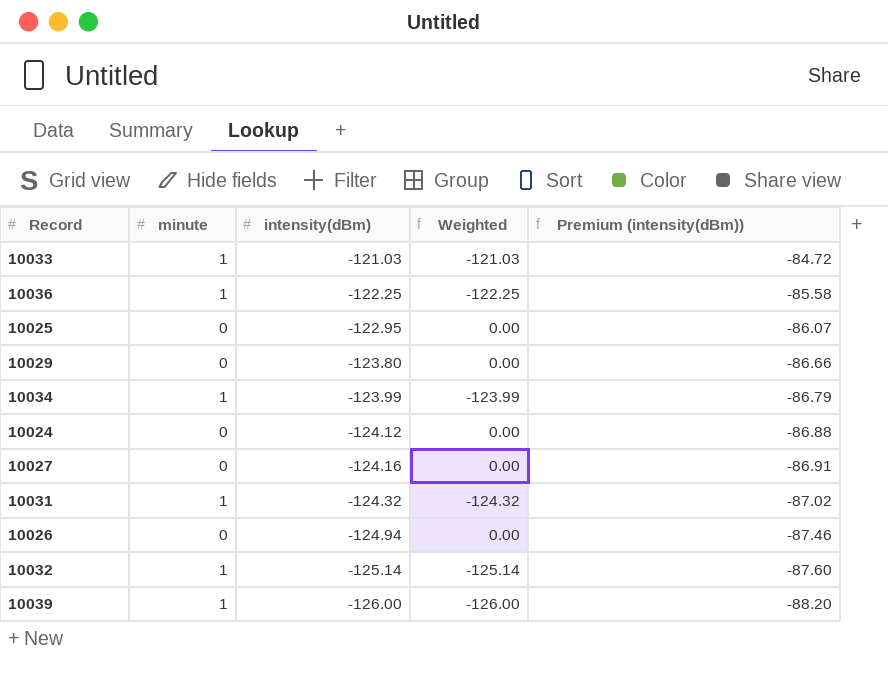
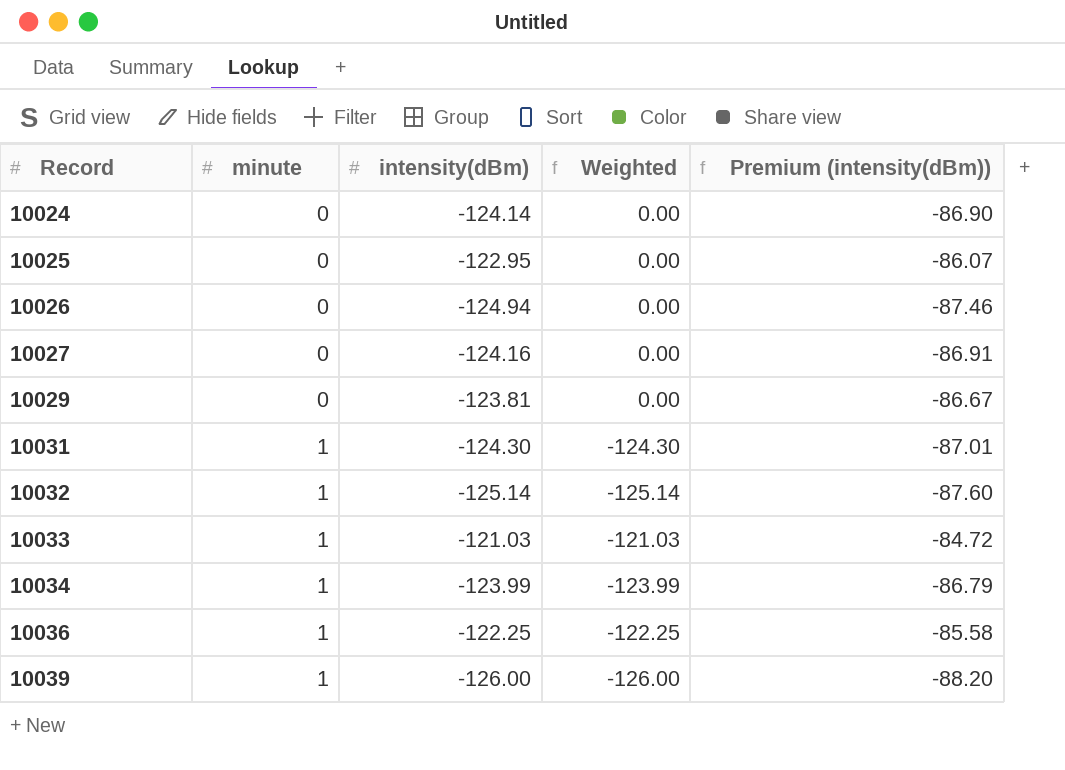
row order: intensity(dBm) descending -> Record ascending
10024 | intensity(dBm): -124.12 -> -124.14
10024 | Premium (intensity(dBm)): -86.88 -> -86.90
10029 | intensity(dBm): -123.80 -> -123.81
10029 | Premium (intensity(dBm)): -86.66 -> -86.67
10031 | intensity(dBm): -124.32 -> -124.30
10031 | Weighted: -124.32 -> -124.30
10031 | Premium (intensity(dBm)): -87.02 -> -87.01

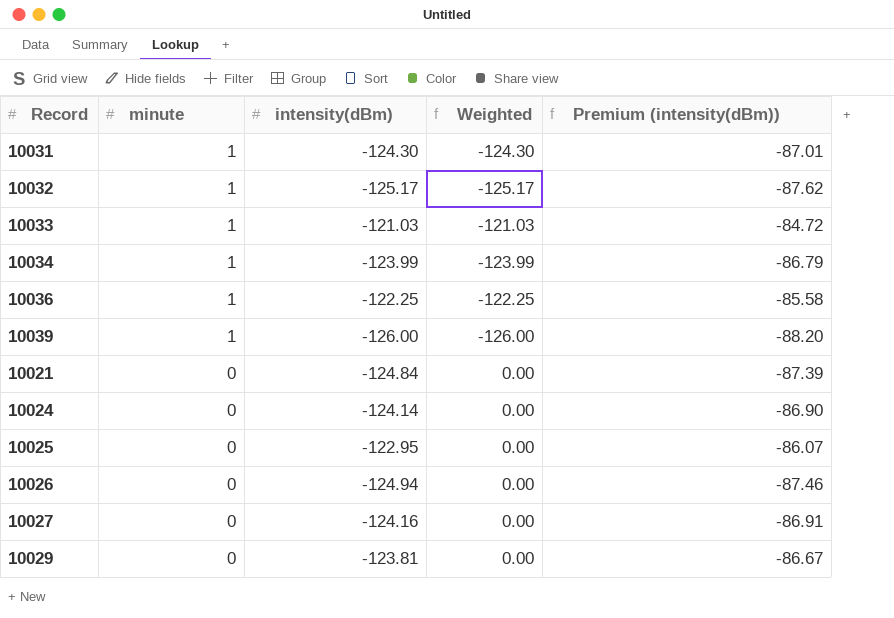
row order: Record ascending -> minute descending
10032 | intensity(dBm): -125.14 -> -125.17
10032 | Weighted: -125.14 -> -125.17
10032 | Premium (intensity(dBm)): -87.60 -> -87.62
row 10021: none -> 0 | -124.84 | 0.00 | -87.39

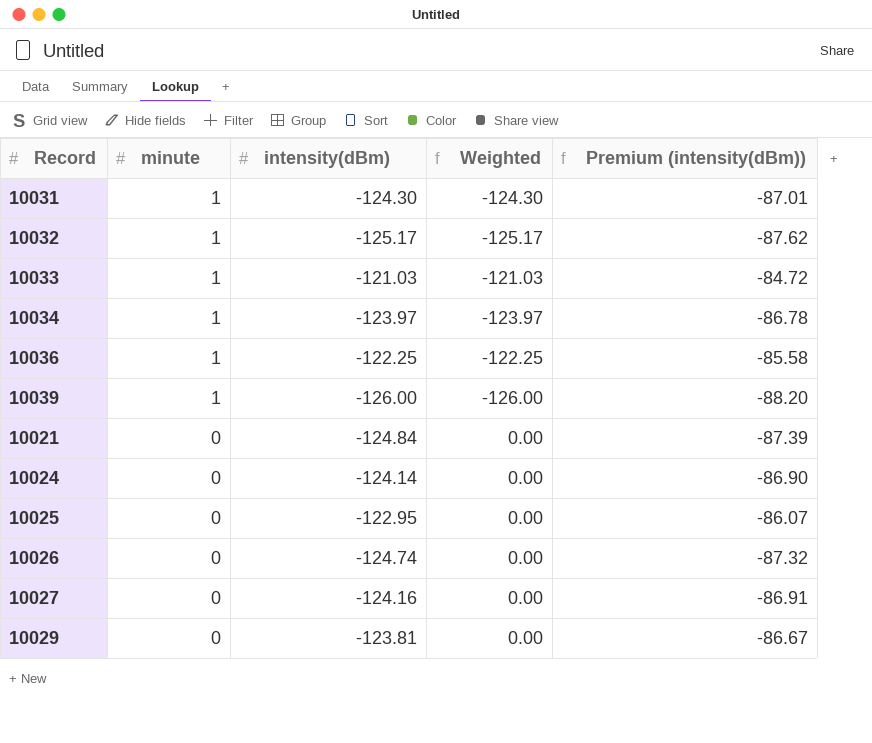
10034 | intensity(dBm): -123.99 -> -123.97
10034 | Weighted: -123.99 -> -123.97
10034 | Premium (intensity(dBm)): -86.79 -> -86.78
10026 | intensity(dBm): -124.94 -> -124.74
10026 | Premium (intensity(dBm)): -87.46 -> -87.32

